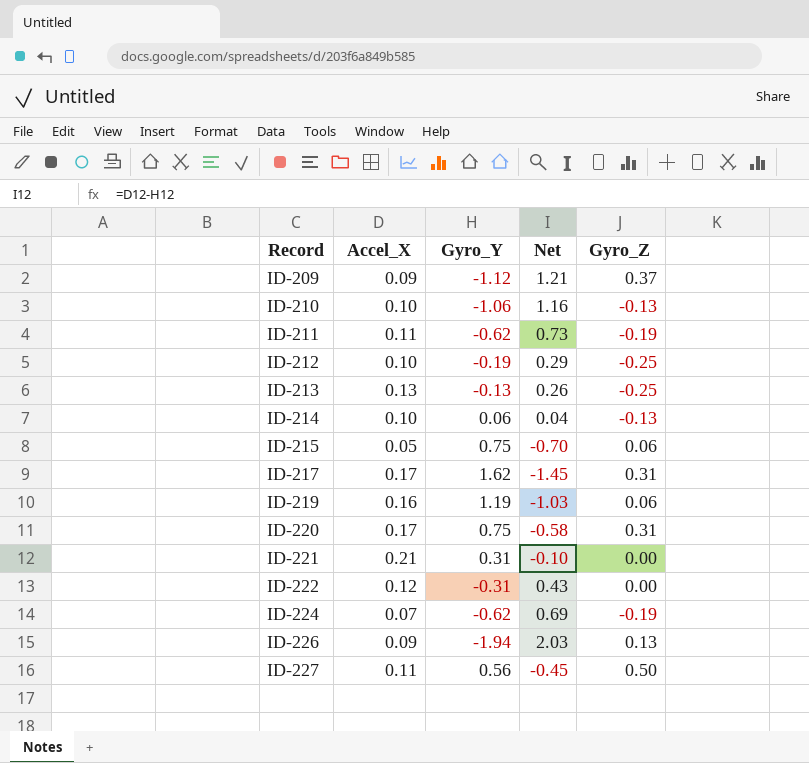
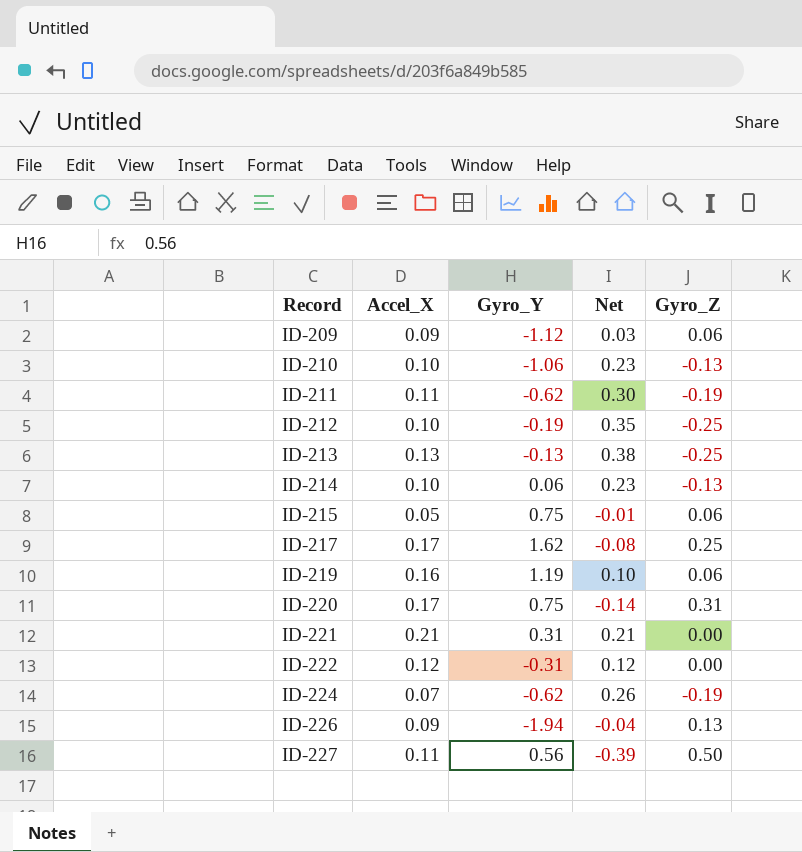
column Net | formula: [Accel_X] - [Gyro_Y] -> [Accel_X] - [Gyro_Z]
ID-209 | Gyro_Z: 0.37 -> 0.06
ID-217 | Gyro_Z: 0.31 -> 0.25

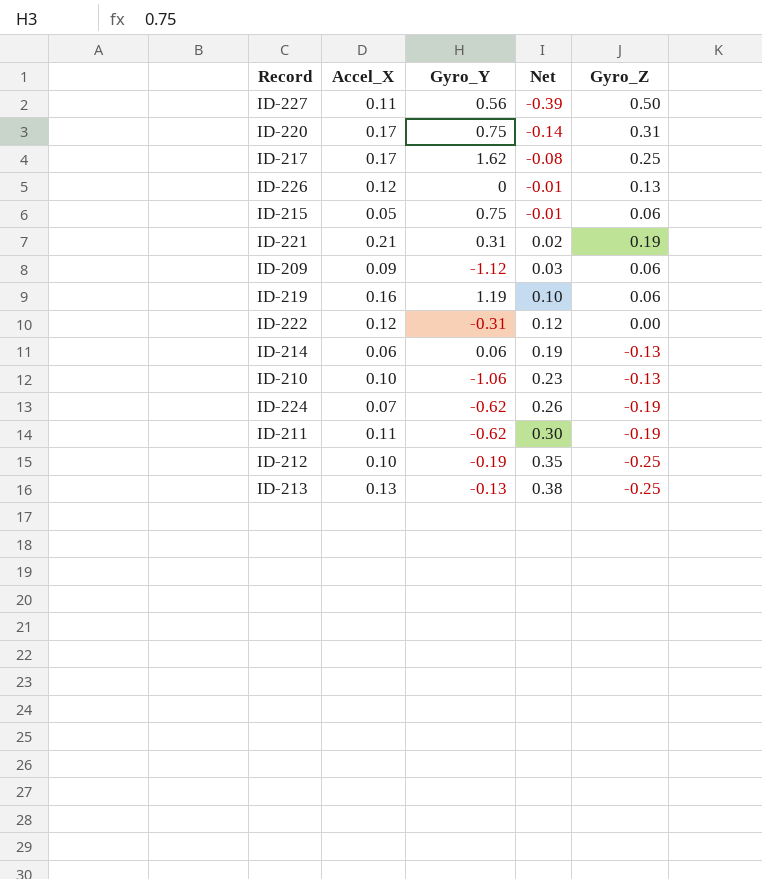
row order: Record ascending -> Net ascending
ID-226 | Accel_X: 0.09 -> 0.12
ID-226 | Gyro_Y: -1.94 -> 0
ID-226 | Net: -0.04 -> -0.01
ID-221 | Net: 0.21 -> 0.02
ID-221 | Gyro_Z: 0.00 -> 0.19
ID-214 | Accel_X: 0.10 -> 0.06
ID-214 | Net: 0.23 -> 0.19

